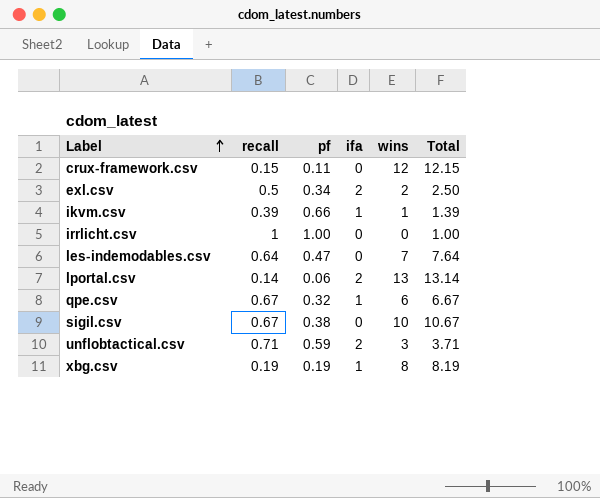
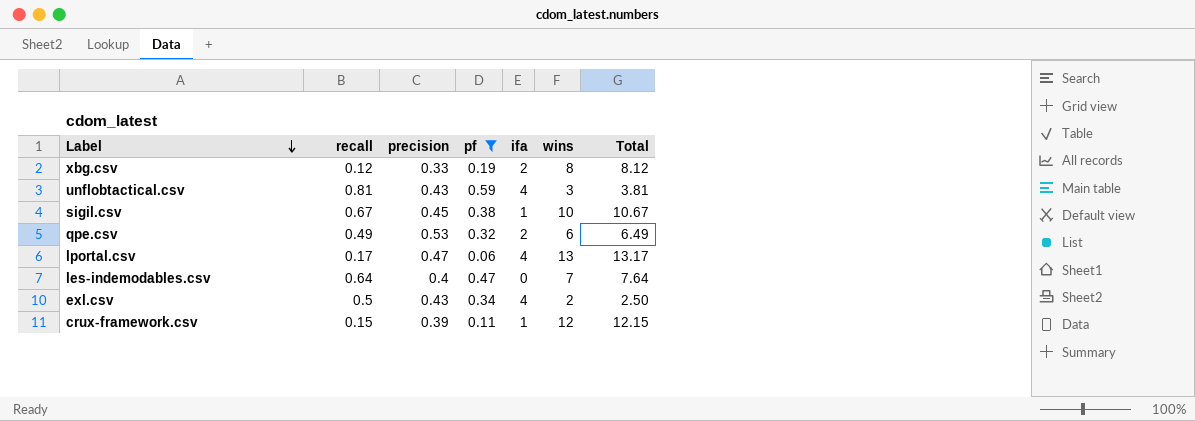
filter: none -> pf <= 0.59
row order: Label ascending -> Label descending
column precision | position: none -> 3
xbg.csv | recall: 0.19 -> 0.12
xbg.csv | ifa: 1 -> 2
xbg.csv | Total: 8.19 -> 8.12
unflobtactical.csv | recall: 0.71 -> 0.81
unflobtactical.csv | ifa: 2 -> 4
unflobtactical.csv | Total: 3.71 -> 3.81
sigil.csv | ifa: 0 -> 1
qpe.csv | recall: 0.67 -> 0.49
qpe.csv | ifa: 1 -> 2
qpe.csv | Total: 6.67 -> 6.49
lportal.csv | recall: 0.14 -> 0.17
lportal.csv | ifa: 2 -> 4
lportal.csv | Total: 13.14 -> 13.17
exl.csv | ifa: 2 -> 4
crux-framework.csv | ifa: 0 -> 1

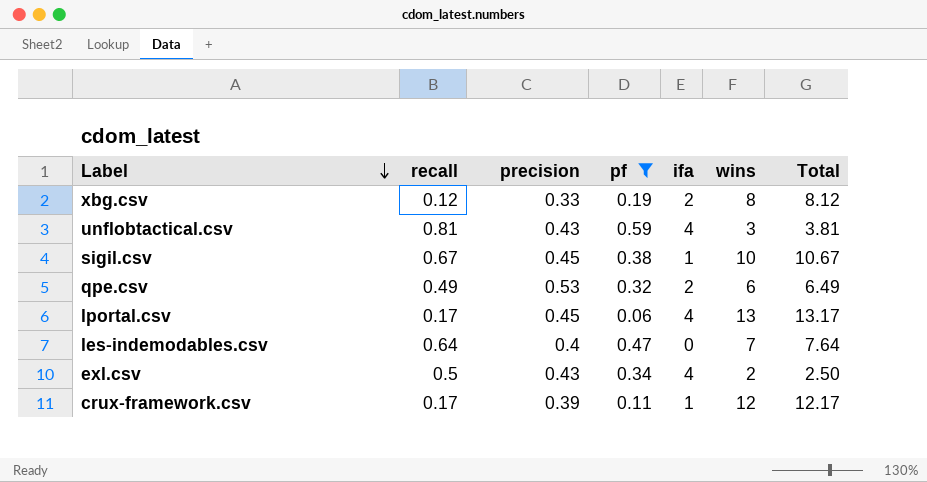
lportal.csv | precision: 0.47 -> 0.45
crux-framework.csv | recall: 0.15 -> 0.17
crux-framework.csv | Total: 12.15 -> 12.17

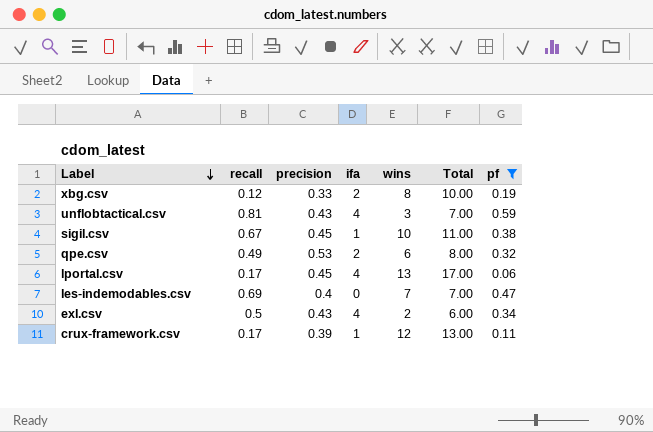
column Total | formula: [recall] + [wins] -> [ifa] + [wins]
column pf | position: 4 -> 7
les-indemodables.csv | recall: 0.64 -> 0.69

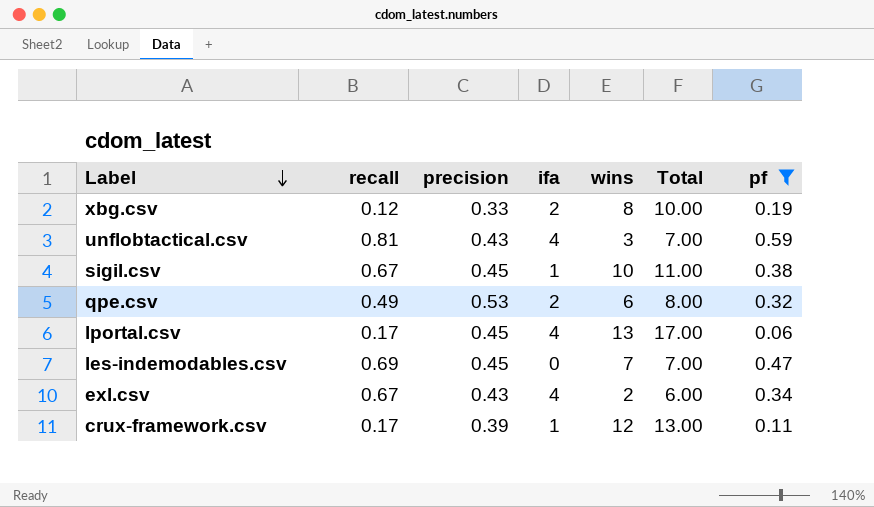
les-indemodables.csv | precision: 0.4 -> 0.45
exl.csv | recall: 0.5 -> 0.67

